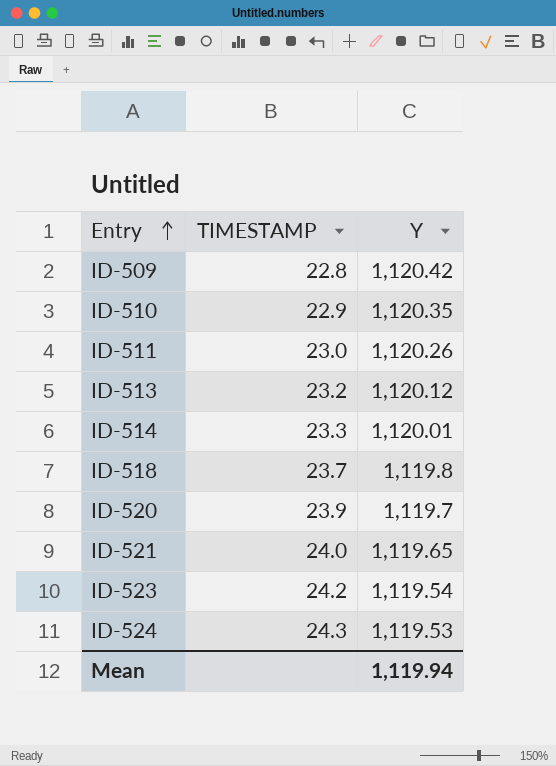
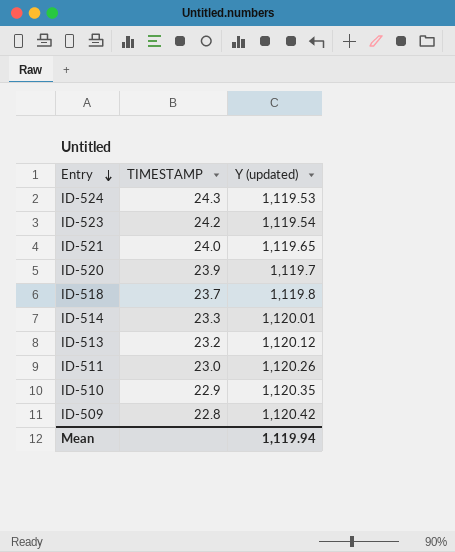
row order: Entry ascending -> Entry descending
column name: Y -> Y (updated)

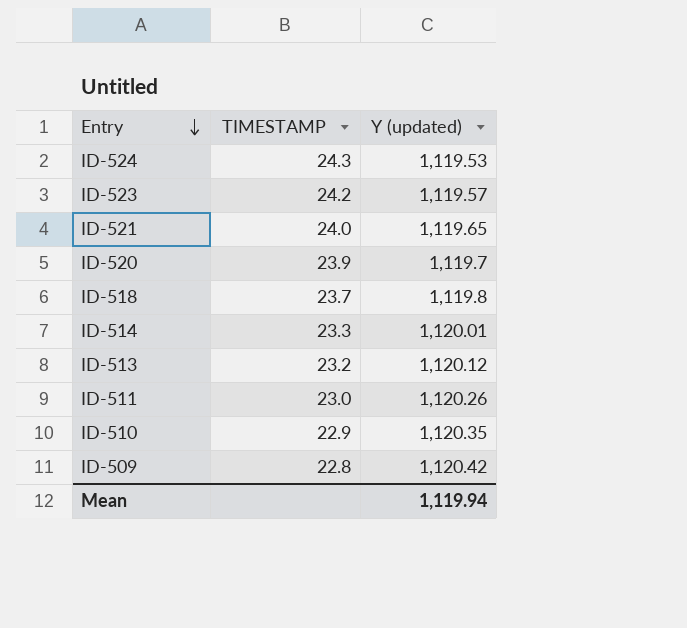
ID-523 | Y (updated): 1,119.54 -> 1,119.57

